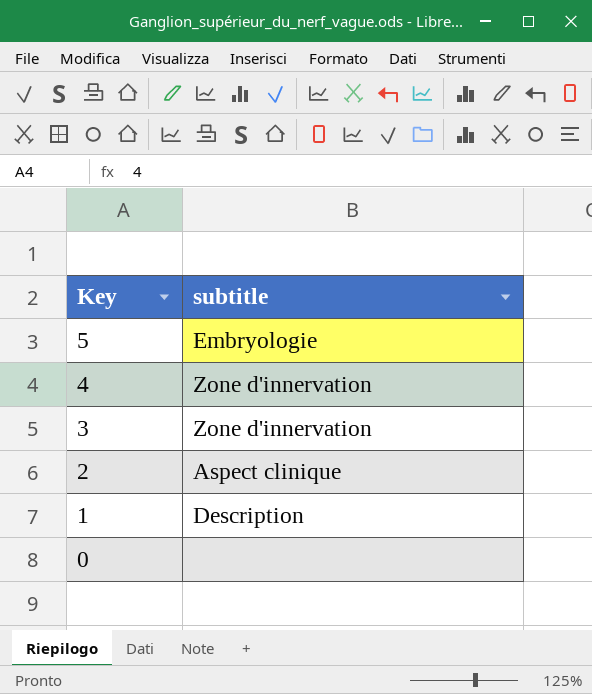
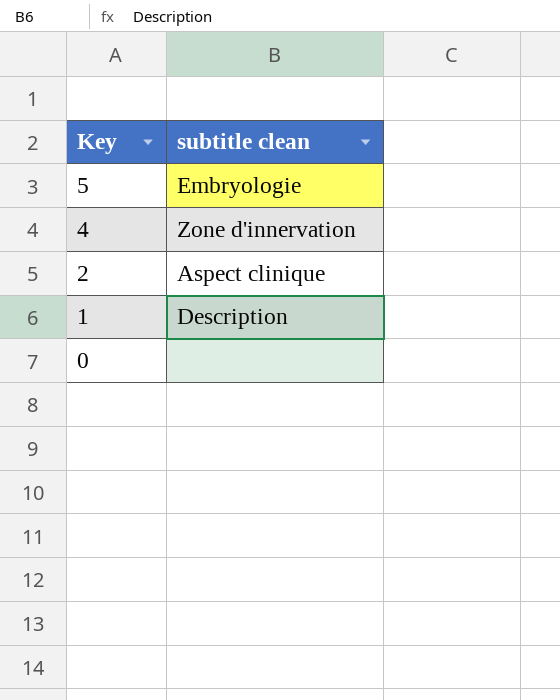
column name: subtitle -> subtitle clean
row 3: Zone d'innervation -> none

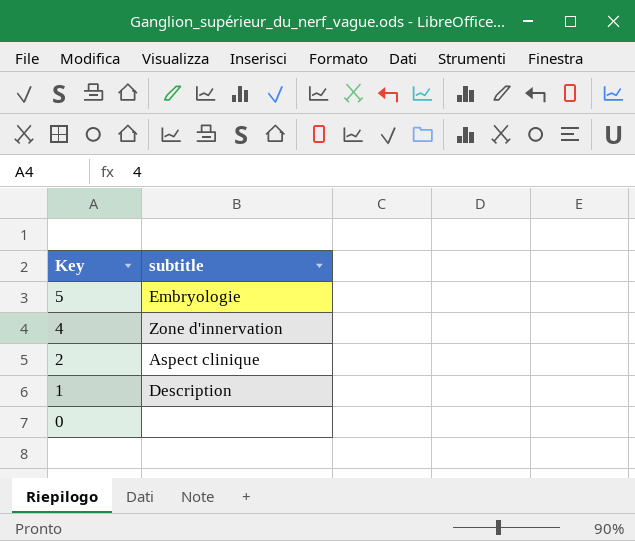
column name: subtitle clean -> subtitle

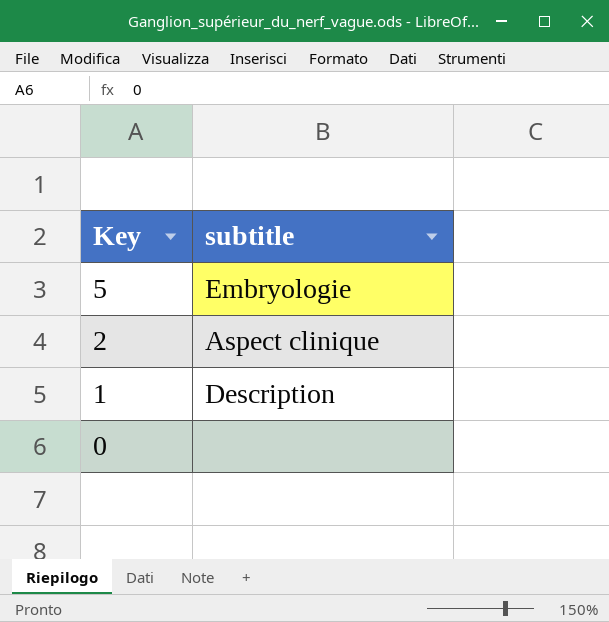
row 4: Zone d'innervation -> none

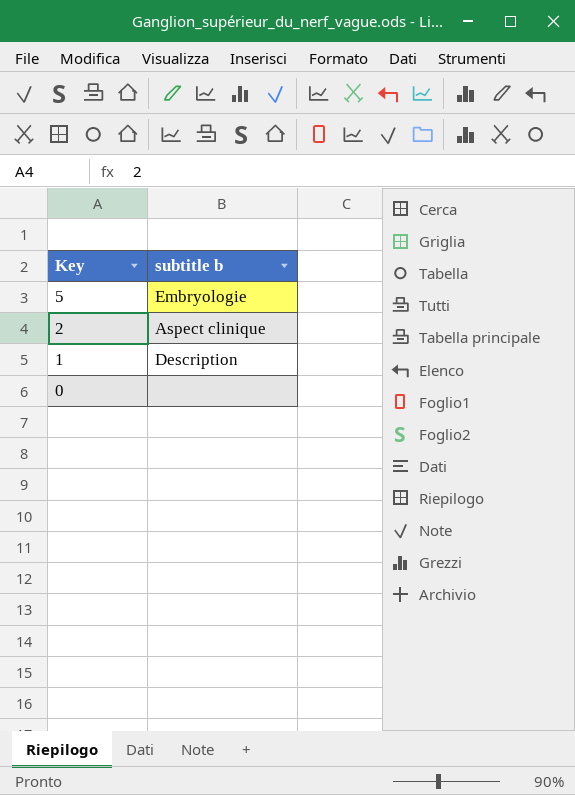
column name: subtitle -> subtitle b

